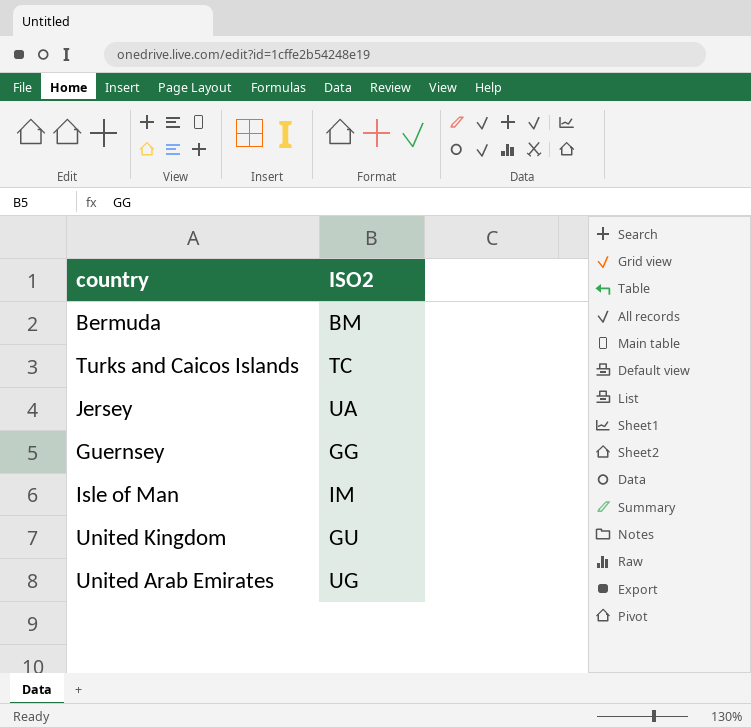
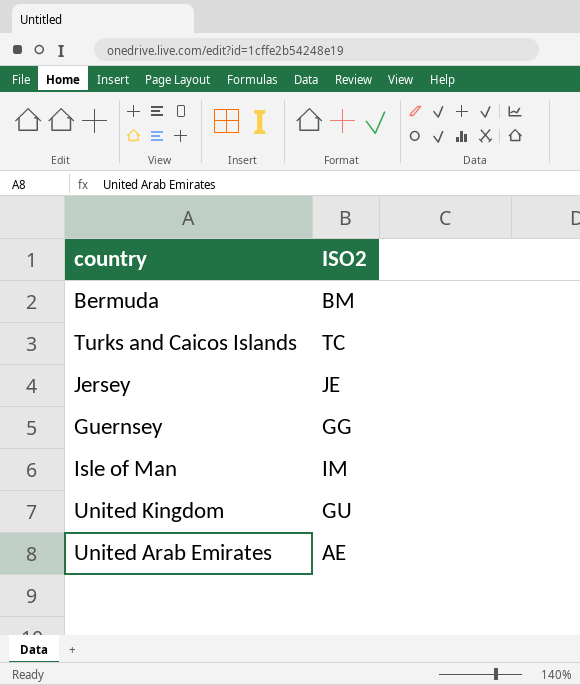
Jersey | ISO2: UA -> JE
United Arab Emirates | ISO2: UG -> AE

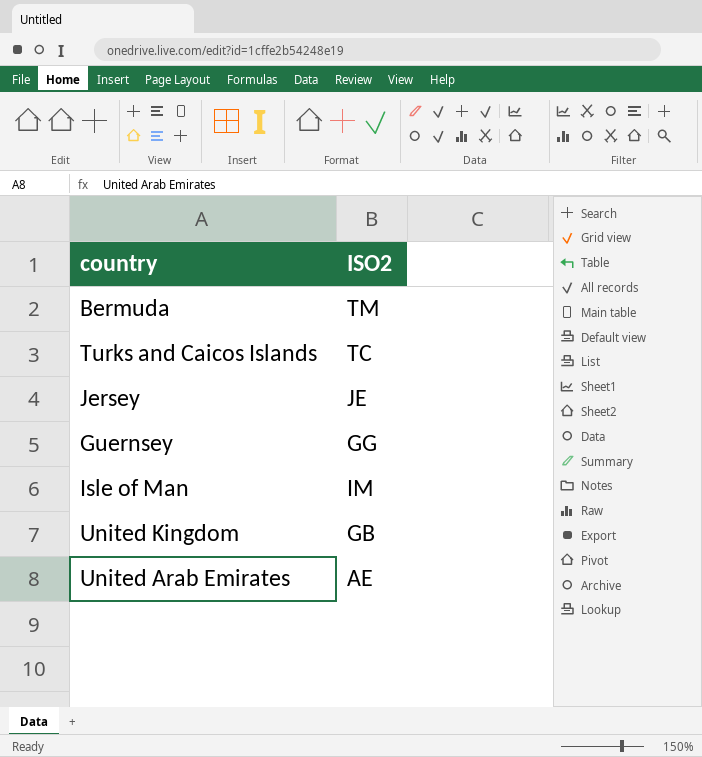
Bermuda | ISO2: BM -> TM
United Kingdom | ISO2: GU -> GB

